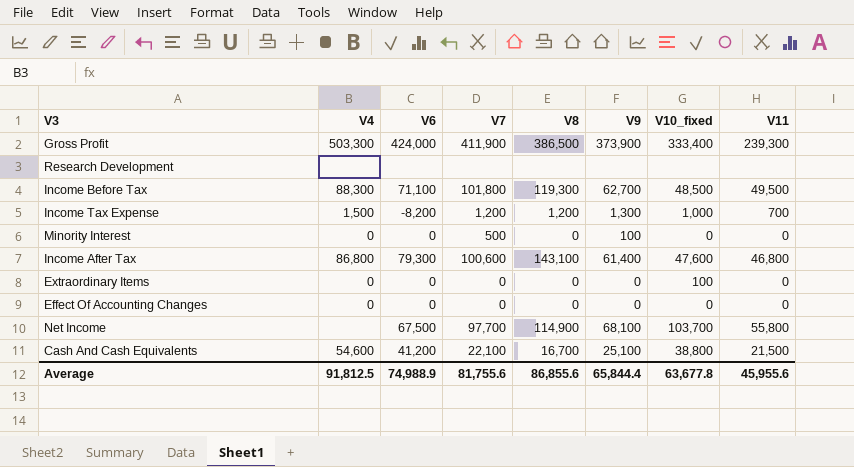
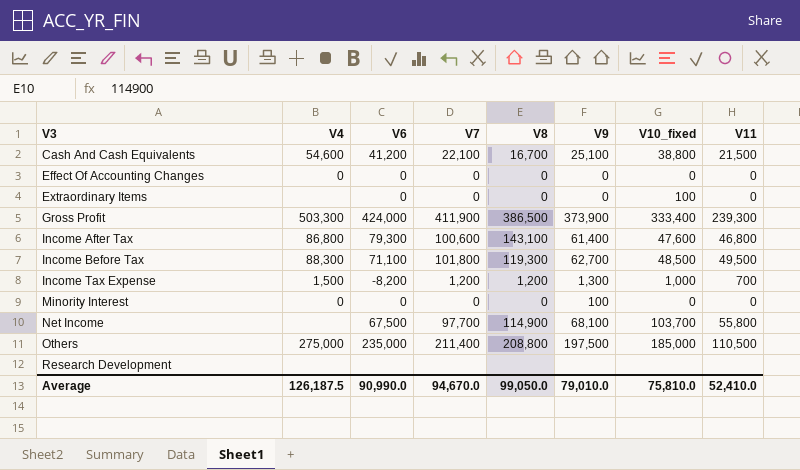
row order: none -> V3 ascending
Extraordinary Items | V4: 0 -> none
Minority Interest | V7: 500 -> 0
row Others: none -> 275,000 | 235,000 | 211,400 | 208,800 | 197,500 | 185,000 | 110,500
Average | V4: 91,812.5 -> 126,187.5
Average | V6: 74,988.9 -> 90,990.0
Average | V7: 81,755.6 -> 94,670.0
Average | V8: 86,855.6 -> 99,050.0
Average | V9: 65,844.4 -> 79,010.0
Average | V10_fixed: 63,677.8 -> 75,810.0
Average | V11: 45,955.6 -> 52,410.0

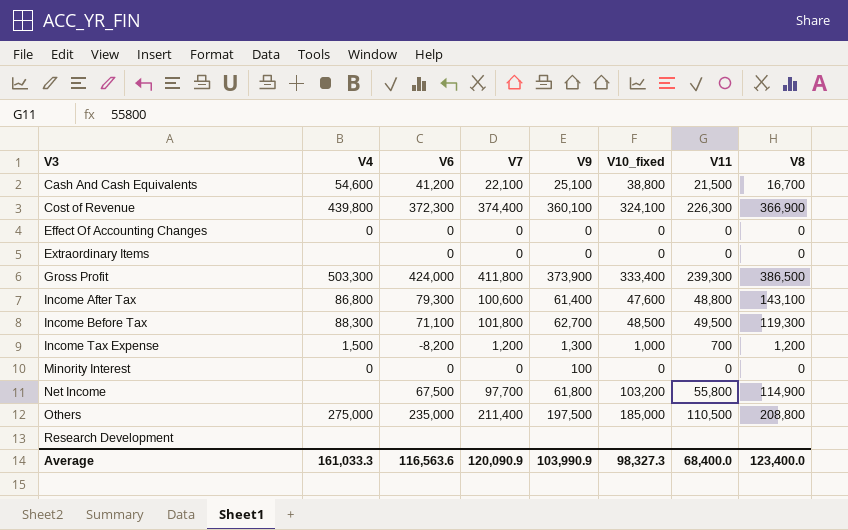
column V8 | position: 5 -> 8
row Cost of Revenue: none -> 439,800 | 372,300 | 374,400 | 360,100 | 324,100 | 226,300 | 366,900
Extraordinary Items | V10_fixed: 100 -> 0
Gross Profit | V7: 411,900 -> 411,800
Income After Tax | V11: 46,800 -> 48,800
Net Income | V9: 68,100 -> 61,800
Net Income | V10_fixed: 103,700 -> 103,200
Average | V4: 126,187.5 -> 161,033.3
Average | V6: 90,990.0 -> 116,563.6
Average | V7: 94,670.0 -> 120,090.9
Average | V9: 79,010.0 -> 103,990.9
Average | V10_fixed: 75,810.0 -> 98,327.3
Average | V11: 52,410.0 -> 68,400.0
Average | V8: 99,050.0 -> 123,400.0

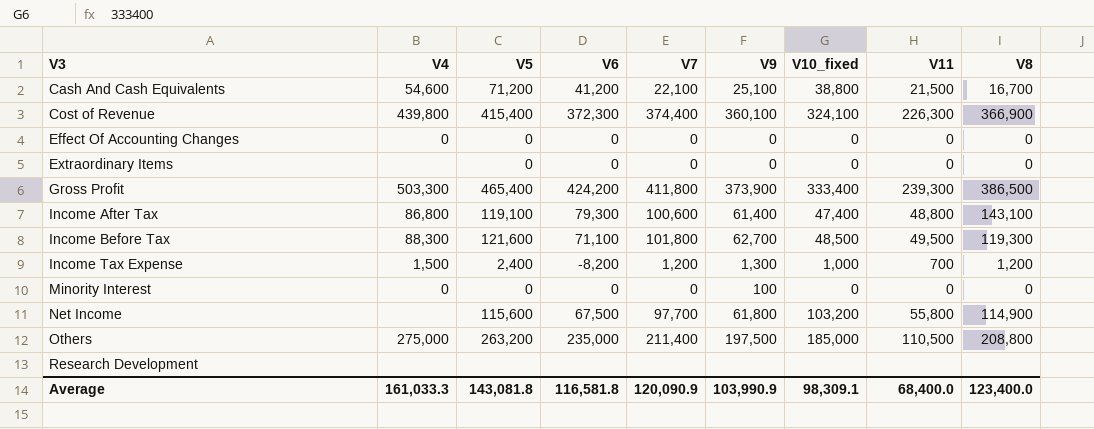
column V5 | position: none -> 3
Gross Profit | V6: 424,000 -> 424,200
Income After Tax | V10_fixed: 47,600 -> 47,400
Average | V6: 116,563.6 -> 116,581.8
Average | V10_fixed: 98,327.3 -> 98,309.1

